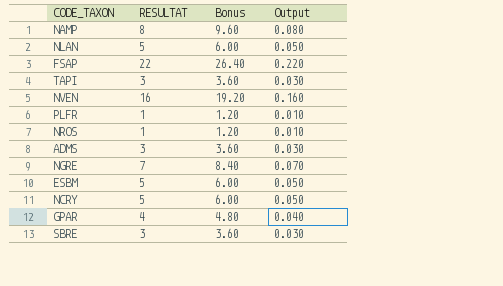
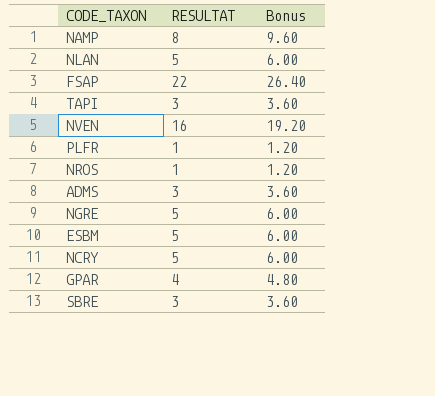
column Output | formula: [RESULTAT] * 0.01 -> none
NGRE | RESULTAT: 7 -> 5
NGRE | Bonus: 8.40 -> 6.00

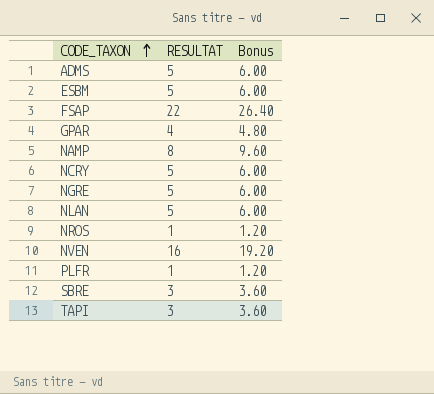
row order: none -> CODE_TAXON ascending
ADMS | RESULTAT: 3 -> 5
ADMS | Bonus: 3.60 -> 6.00

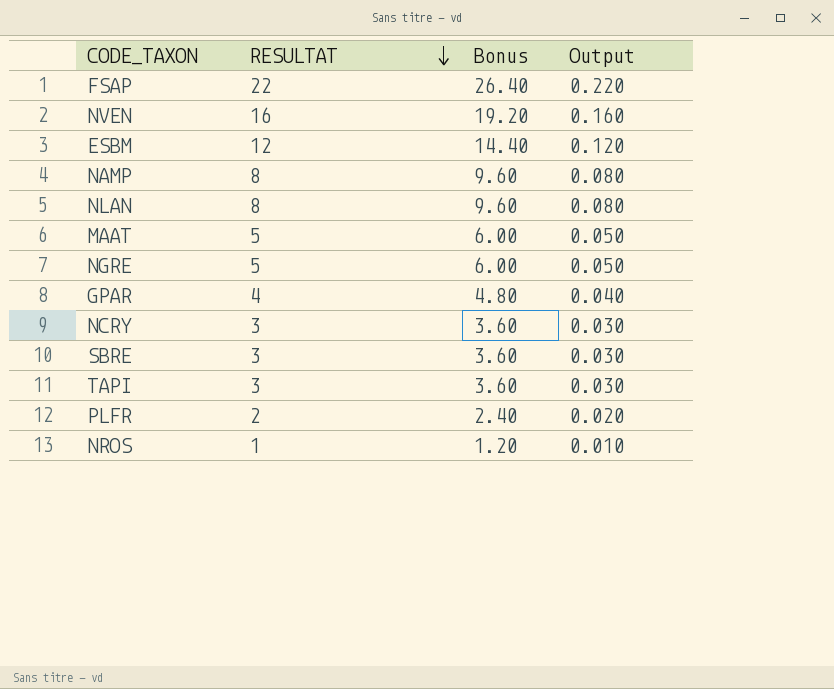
row order: CODE_TAXON ascending -> RESULTAT descending
column Output | formula: none -> [RESULTAT] * 0.01
row ADMS: 5 | 6.00 -> none
ESBM | RESULTAT: 5 -> 12
ESBM | Bonus: 6.00 -> 14.40
NLAN | RESULTAT: 5 -> 8
NLAN | Bonus: 6.00 -> 9.60
row MAAT: none -> 5 | 6.00 | 0.050
NCRY | RESULTAT: 5 -> 3
NCRY | Bonus: 6.00 -> 3.60
PLFR | RESULTAT: 1 -> 2
PLFR | Bonus: 1.20 -> 2.40

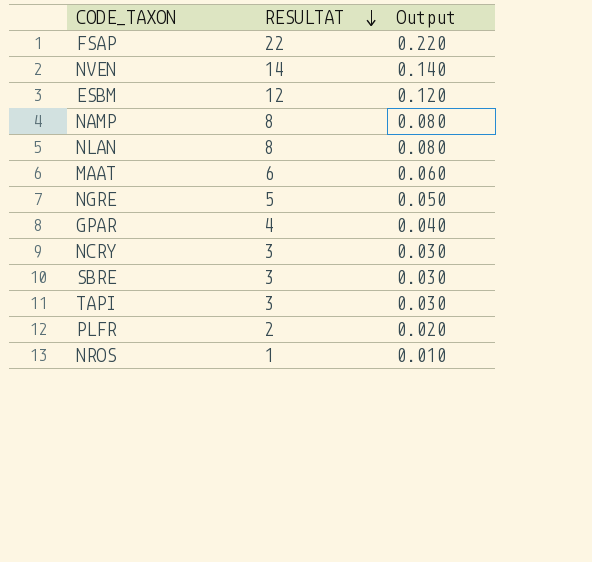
column Bonus | formula: [RESULTAT] * 1.2 -> none
NVEN | RESULTAT: 16 -> 14
NVEN | Output: 0.160 -> 0.140
MAAT | RESULTAT: 5 -> 6
MAAT | Output: 0.050 -> 0.060

